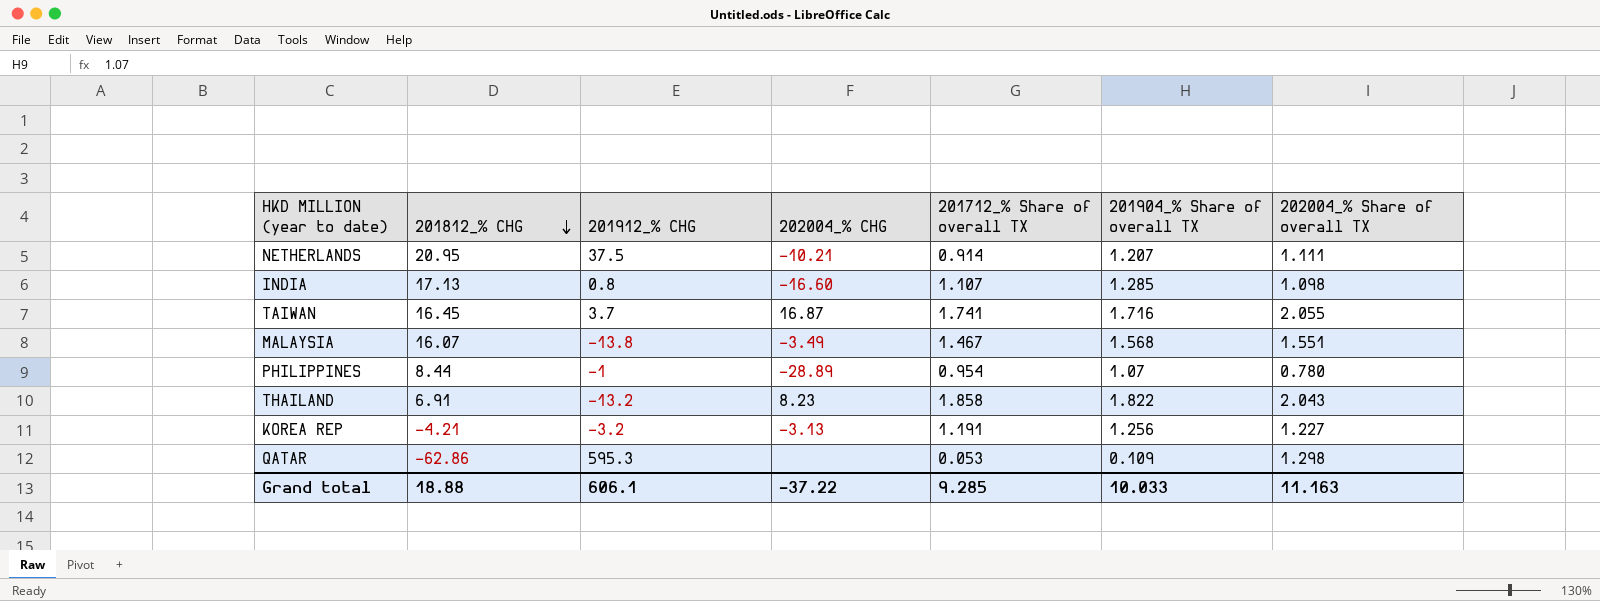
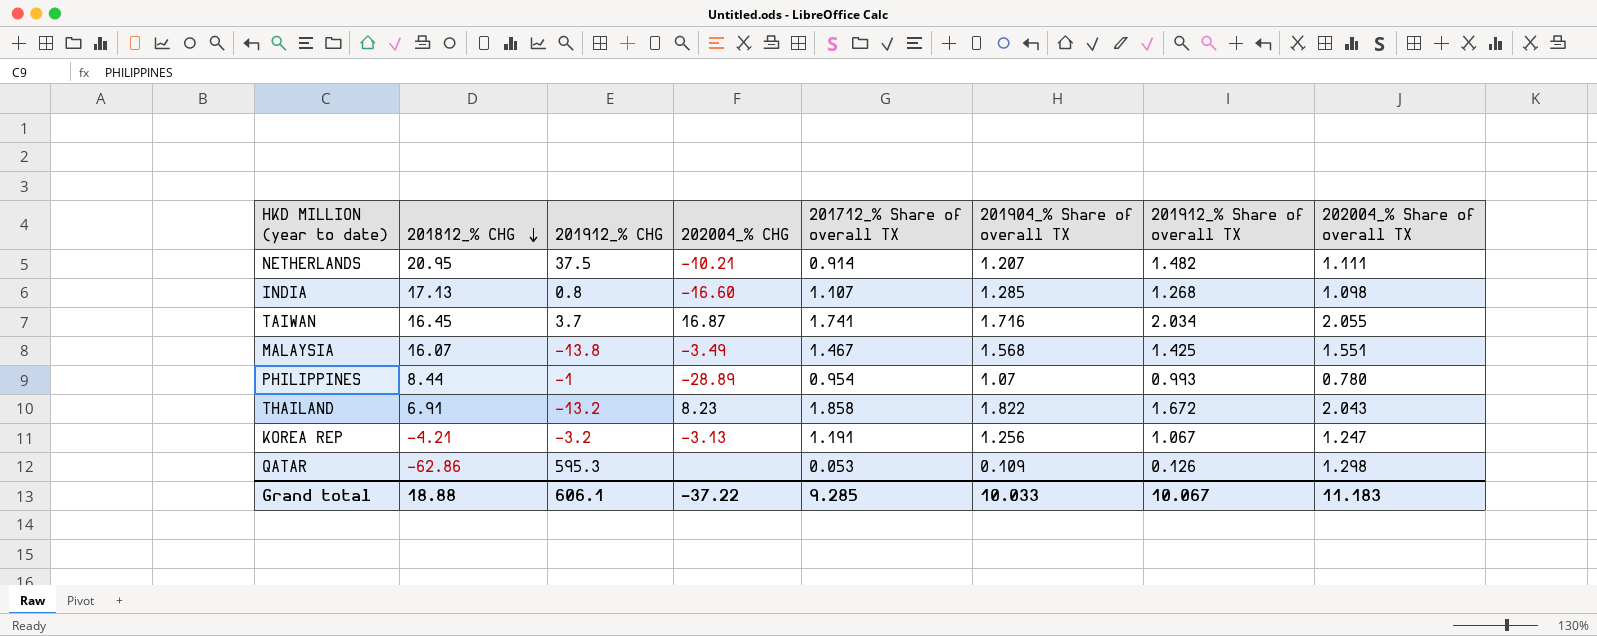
column 201912_% Share of overall TX | position: none -> 7
KOREA REP | 202004_% Share of overall TX: 1.227 -> 1.247
Grand total | 202004_% Share of overall TX: 11.163 -> 11.183

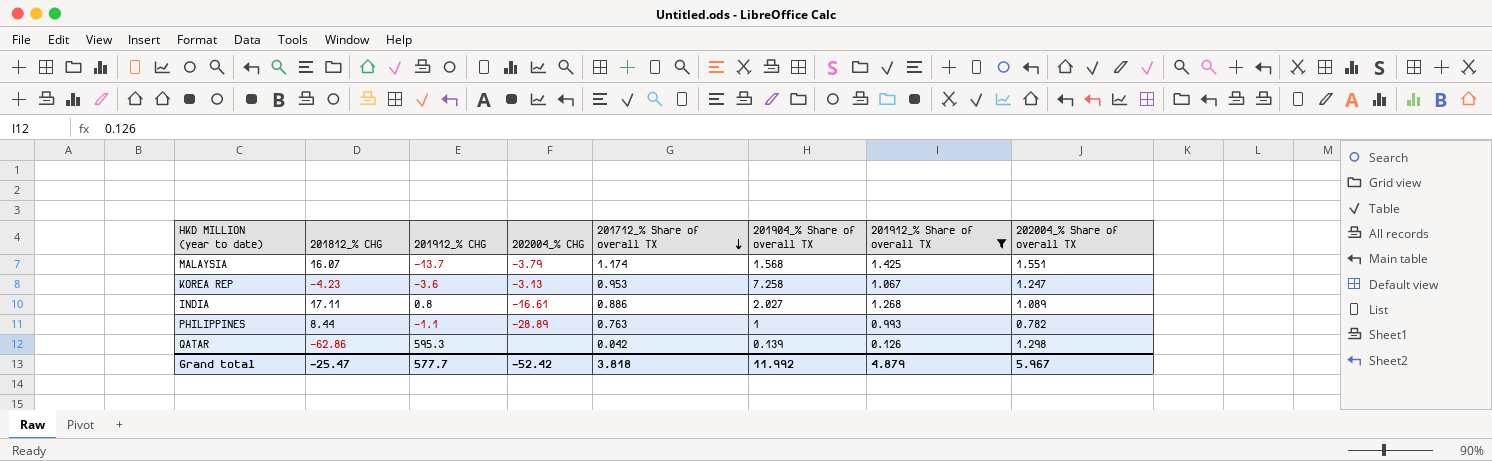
filter: none -> 201912_% Share of overall TX <= 1.425
row order: 201812_% CHG descending -> 201712_% Share of overall TX descending
MALAYSIA | 201912_% CHG: -13.8 -> -13.7
MALAYSIA | 202004_% CHG: -3.49 -> -3.79
MALAYSIA | 201712_% Share of overall TX: 1.467 -> 1.174
KOREA REP | 201812_% CHG: -4.21 -> -4.23
KOREA REP | 201912_% CHG: -3.2 -> -3.6
KOREA REP | 201712_% Share of overall TX: 1.191 -> 0.953
KOREA REP | 201904_% Share of overall TX: 1.256 -> 7.258
INDIA | 201812_% CHG: 17.13 -> 17.11
INDIA | 202004_% CHG: -16.60 -> -16.61
INDIA | 201712_% Share of overall TX: 1.107 -> 0.886
INDIA | 201904_% Share of overall TX: 1.285 -> 2.027
INDIA | 202004_% Share of overall TX: 1.098 -> 1.089
PHILIPPINES | 201912_% CHG: -1 -> -1.1
PHILIPPINES | 201712_% Share of overall TX: 0.954 -> 0.763
PHILIPPINES | 201904_% Share of overall TX: 1.07 -> 1
PHILIPPINES | 202004_% Share of overall TX: 0.780 -> 0.782
QATAR | 201712_% Share of overall TX: 0.053 -> 0.042
QATAR | 201904_% Share of overall TX: 0.109 -> 0.139
Grand total | 201812_% CHG: 18.88 -> -25.47
Grand total | 201912_% CHG: 606.1 -> 577.7
Grand total | 202004_% CHG: -37.22 -> -52.42
Grand total | 201712_% Share of overall TX: 9.285 -> 3.818
Grand total | 201904_% Share of overall TX: 10.033 -> 11.992
Grand total | 201912_% Share of overall TX: 10.067 -> 4.879
Grand total | 202004_% Share of overall TX: 11.183 -> 5.967

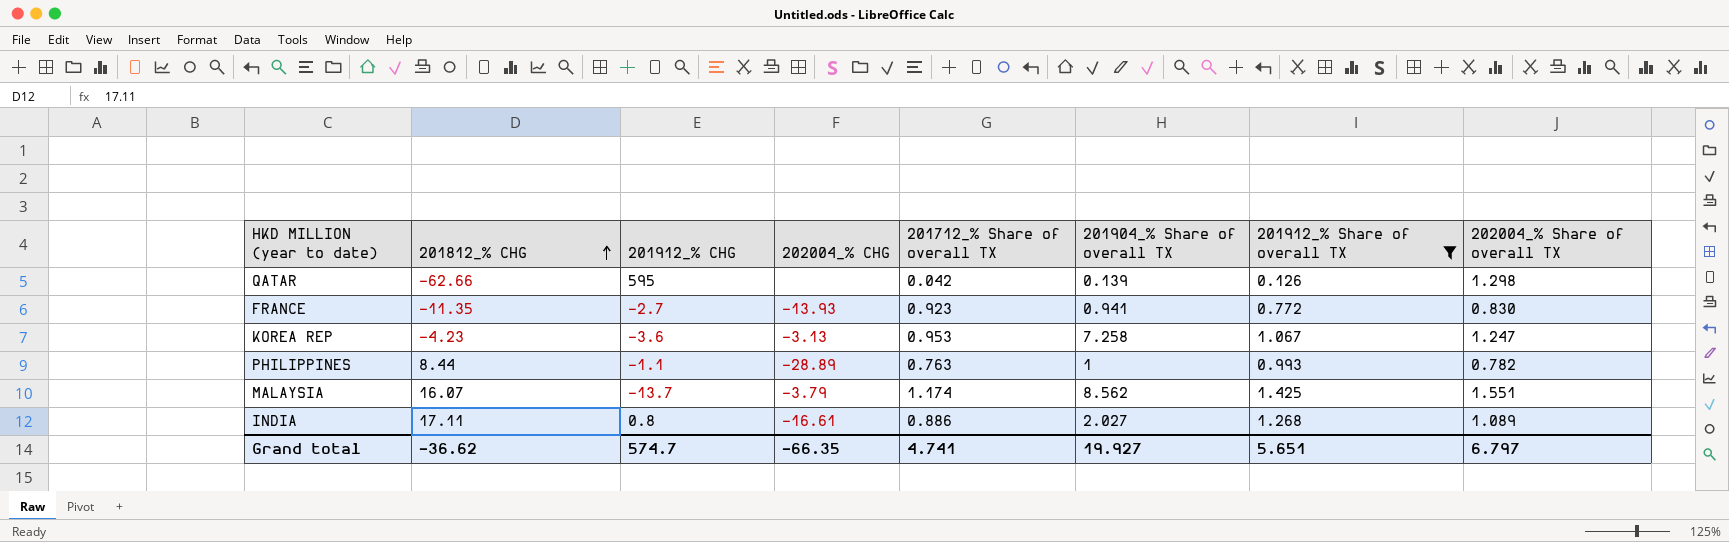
row order: 201712_% Share of overall TX descending -> 201812_% CHG ascending
QATAR | 201812_% CHG: -62.86 -> -62.66
QATAR | 201912_% CHG: 595.3 -> 595
row FRANCE: none -> -11.35 | -2.7 | -13.93 | 0.923 | 0.941 | 0.772 | 0.830
MALAYSIA | 201904_% Share of overall TX: 1.568 -> 8.562
Grand total | 201812_% CHG: -25.47 -> -36.62
Grand total | 201912_% CHG: 577.7 -> 574.7
Grand total | 202004_% CHG: -52.42 -> -66.35
Grand total | 201712_% Share of overall TX: 3.818 -> 4.741
Grand total | 201904_% Share of overall TX: 11.992 -> 19.927
Grand total | 201912_% Share of overall TX: 4.879 -> 5.651
Grand total | 202004_% Share of overall TX: 5.967 -> 6.797

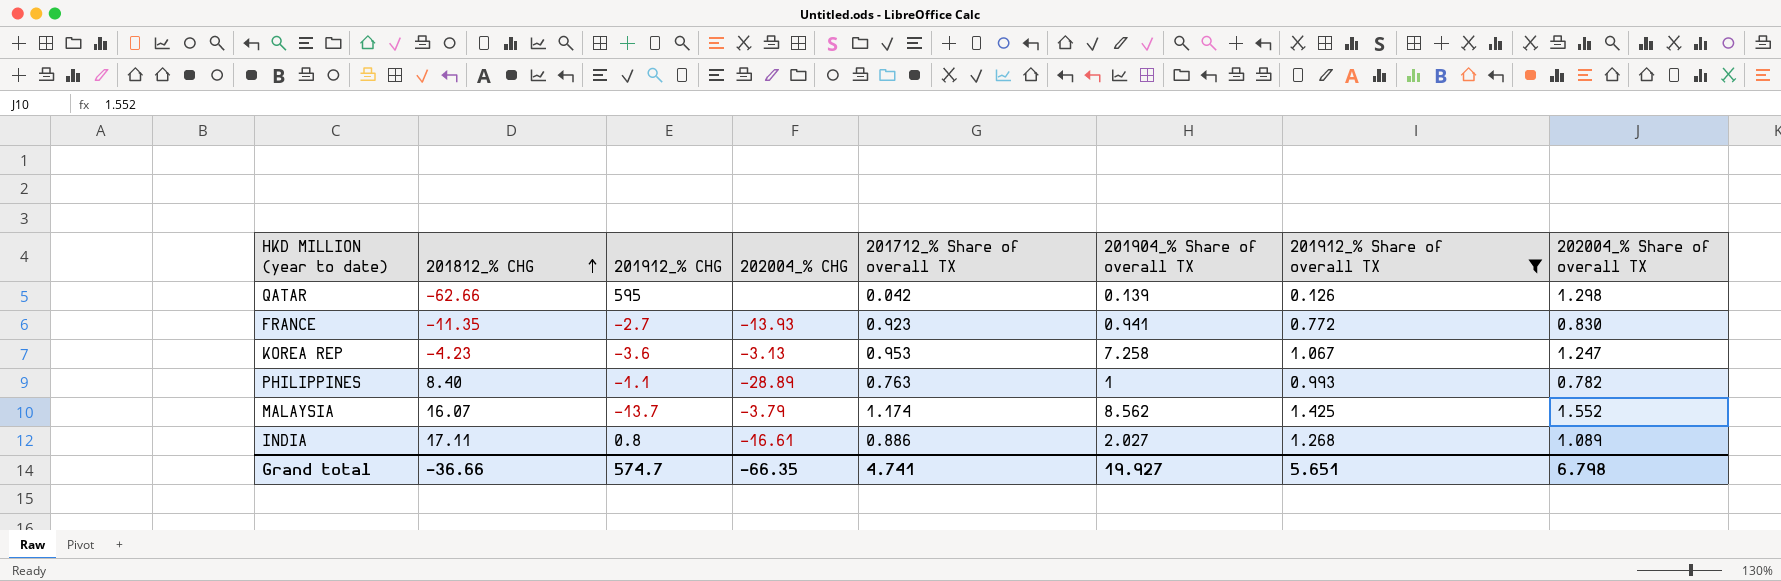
PHILIPPINES | 201812_% CHG: 8.44 -> 8.40
MALAYSIA | 202004_% Share of overall TX: 1.551 -> 1.552
Grand total | 201812_% CHG: -36.62 -> -36.66
Grand total | 202004_% Share of overall TX: 6.797 -> 6.798

